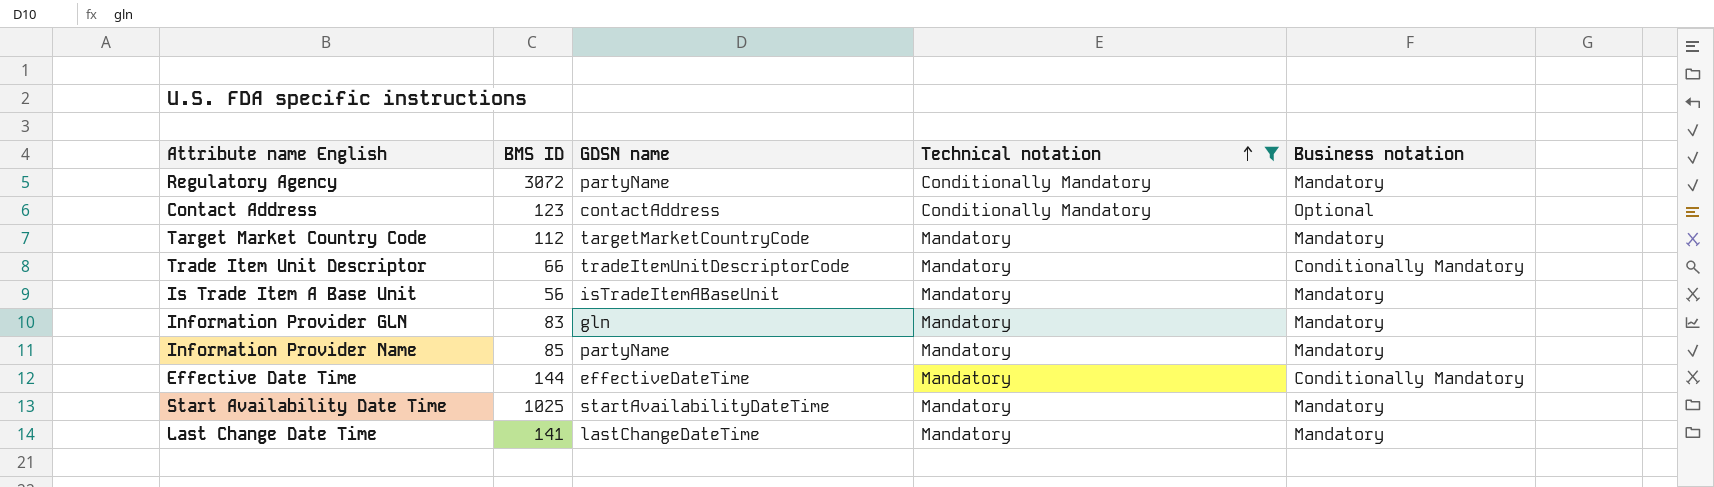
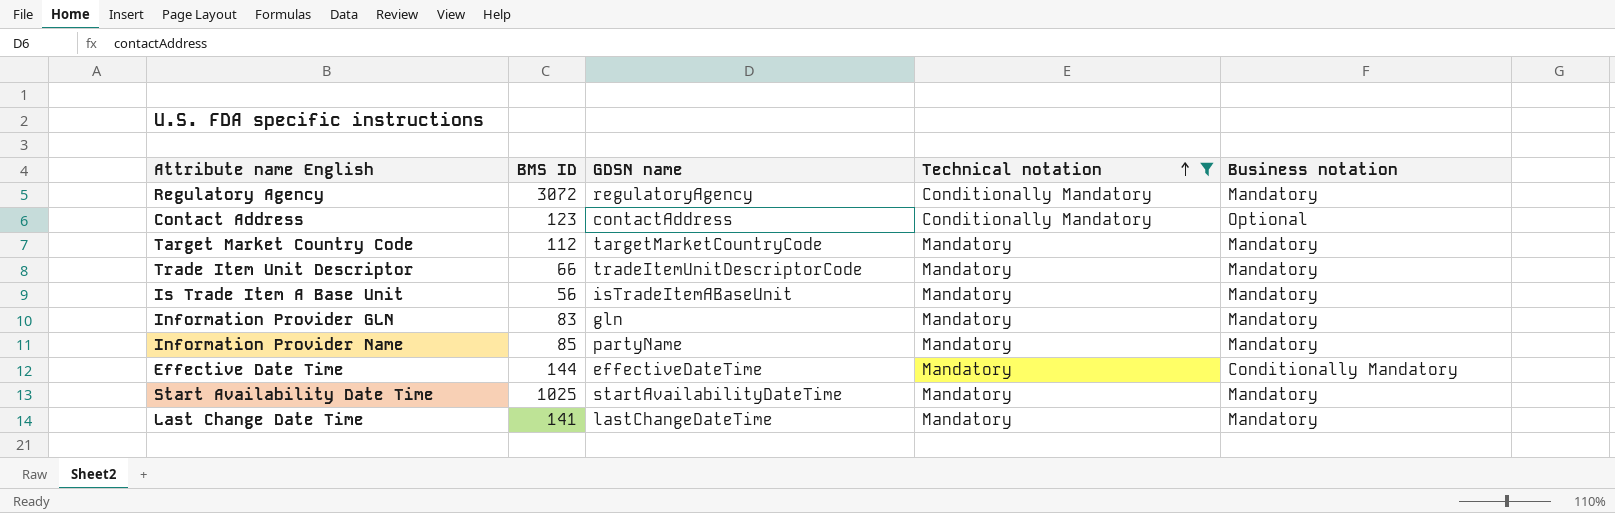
Regulatory Agency | GDSN name: partyName -> regulatoryAgency
Trade Item Unit Descriptor | Business notation: Conditionally Mandatory -> Mandatory

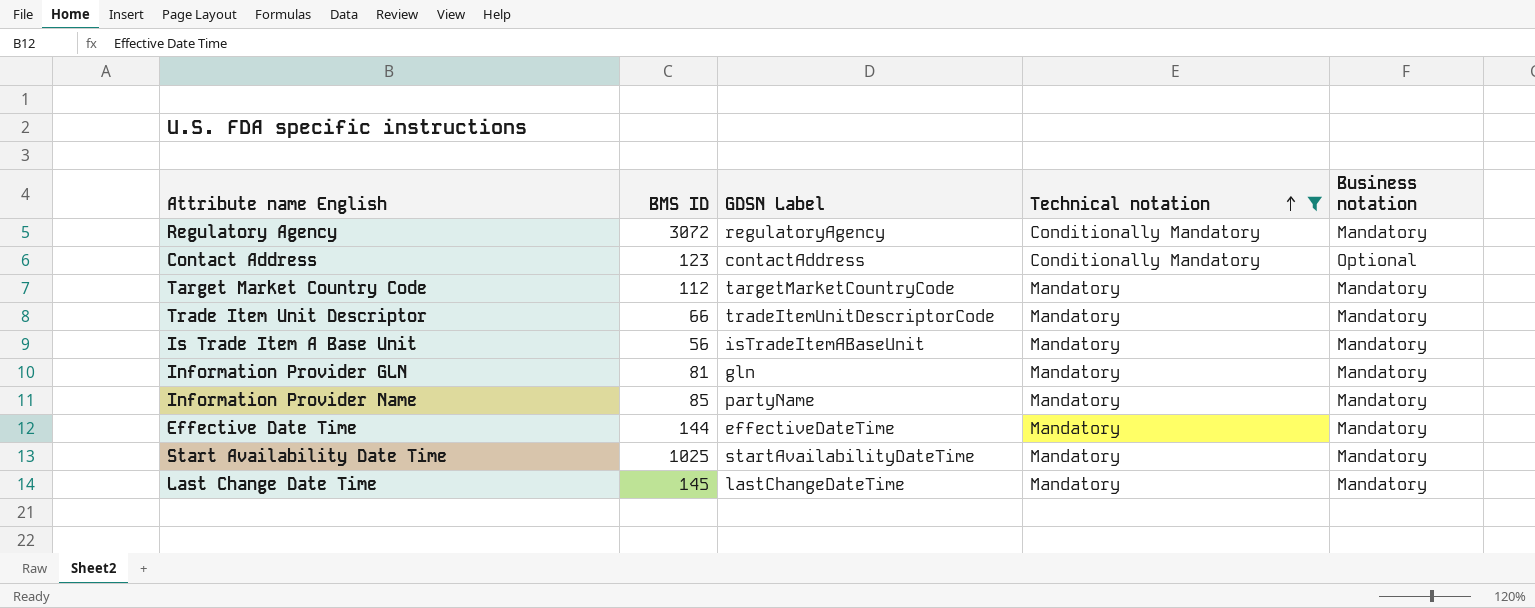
column name: GDSN name -> GDSN Label
Information Provider GLN | BMS ID: 83 -> 81
Effective Date Time | Business notation: Conditionally Mandatory -> Mandatory
Last Change Date Time | BMS ID: 141 -> 145

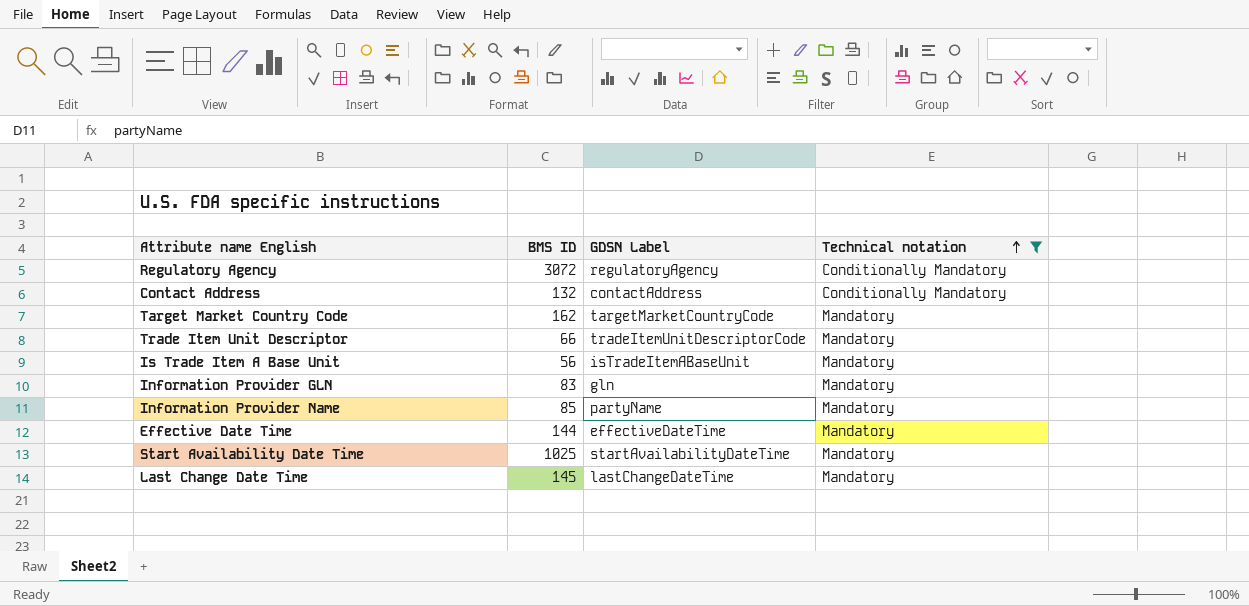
column Business notation | position: 5 -> none
Contact Address | BMS ID: 123 -> 132
Target Market Country Code | BMS ID: 112 -> 162
Information Provider GLN | BMS ID: 81 -> 83

